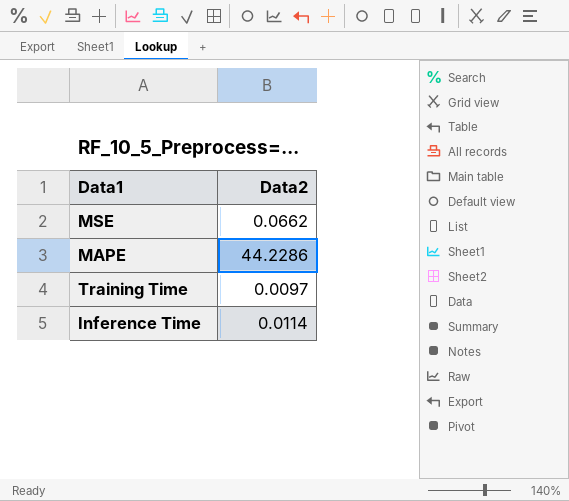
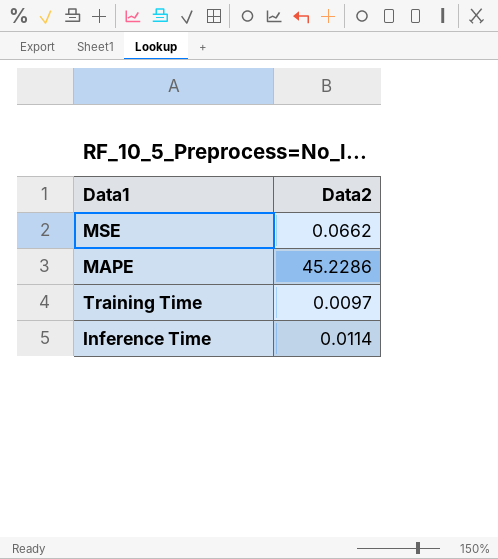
MAPE | Data2: 44.2286 -> 45.2286

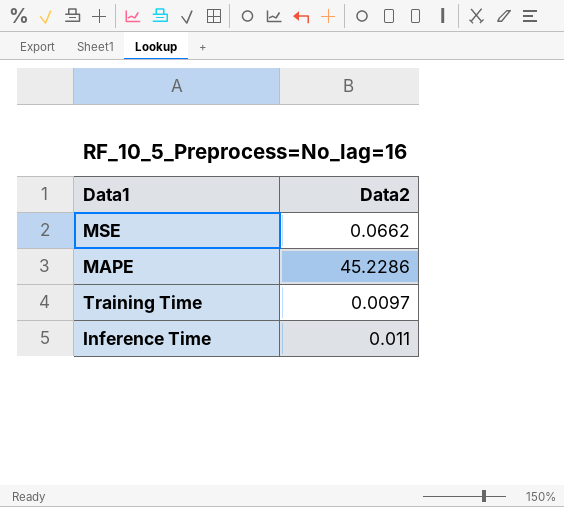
Inference Time | Data2: 0.0114 -> 0.011

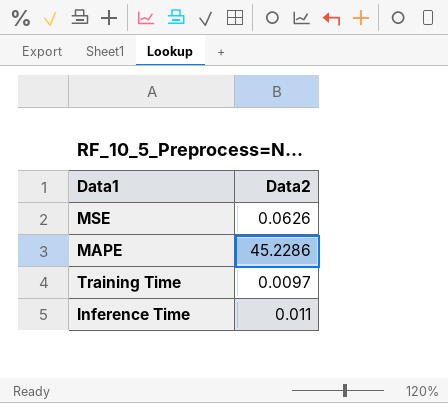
MSE | Data2: 0.0662 -> 0.0626

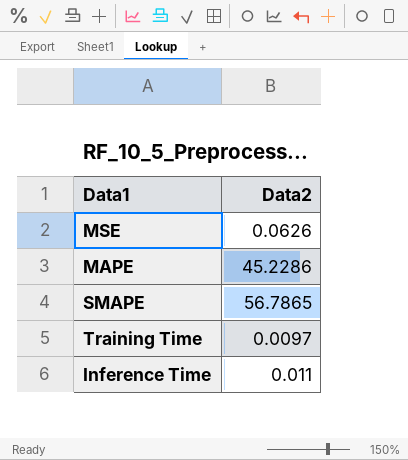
row SMAPE: none -> 56.7865

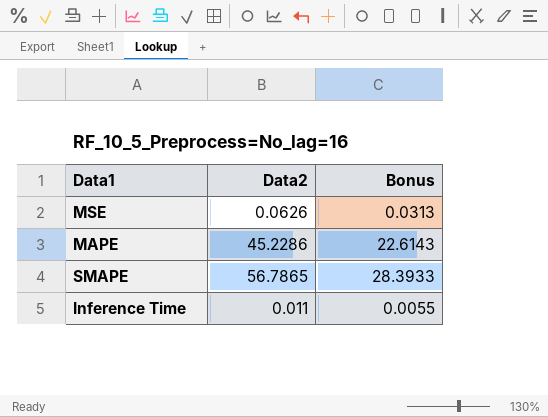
column Bonus | formula: none -> [Data2] * 0.5
row Training Time: 0.0097 -> none

